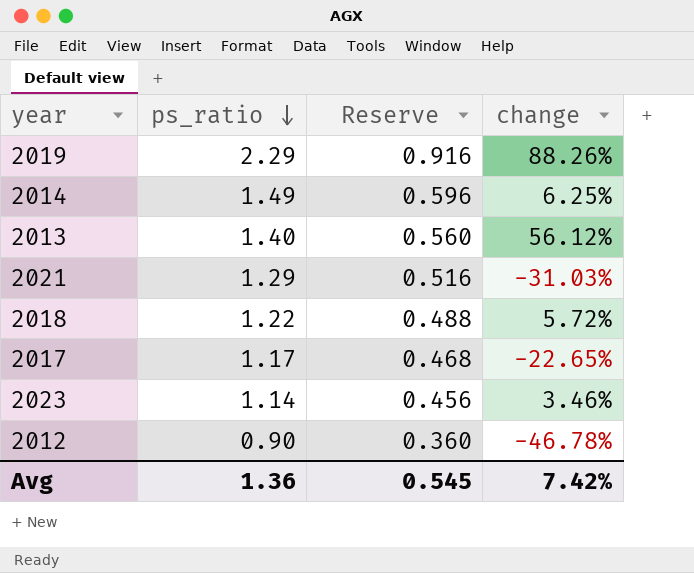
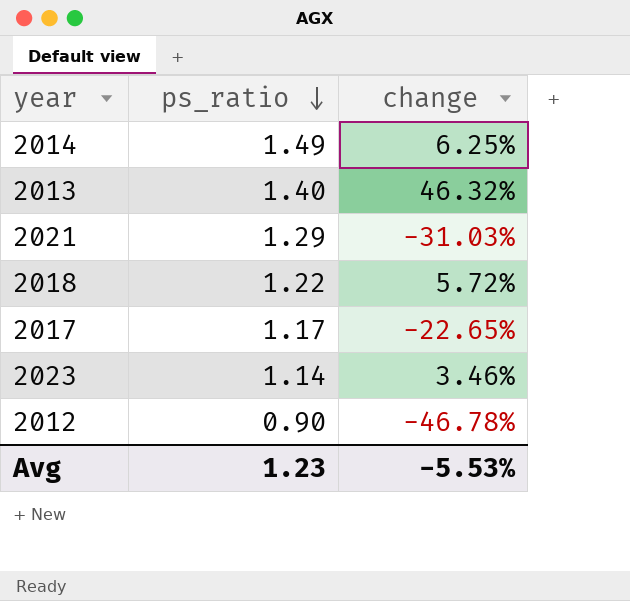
column Reserve | formula: [ps_ratio] * 0.4 -> none
row 2019: 2.29 | 0.916 | 88.26% -> none
2013 | change: 56.12% -> 46.32%
Avg | ps_ratio: 1.36 -> 1.23
Avg | change: 7.42% -> -5.53%

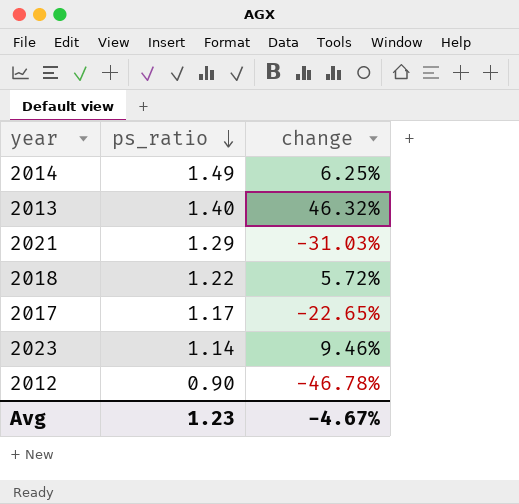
2023 | change: 3.46% -> 9.46%
Avg | change: -5.53% -> -4.67%

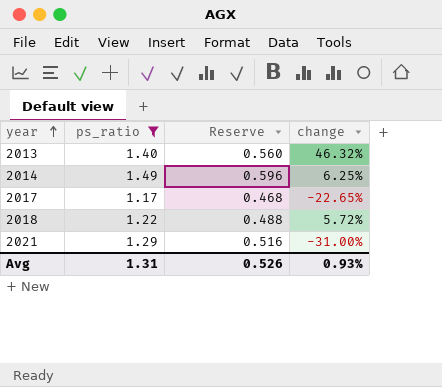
filter: none -> ps_ratio >= 1.17
row order: ps_ratio descending -> year ascending
column Reserve | formula: none -> [ps_ratio] * 0.4
2021 | change: -31.03% -> -31.00%
Avg | ps_ratio: 1.23 -> 1.31
Avg | change: -4.67% -> 0.93%

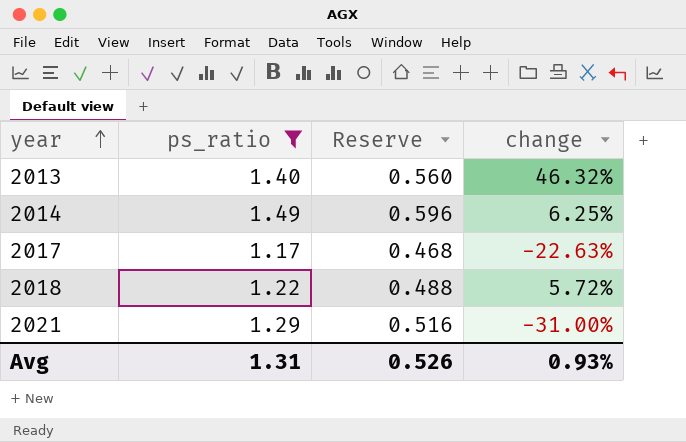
2017 | change: -22.65% -> -22.63%

